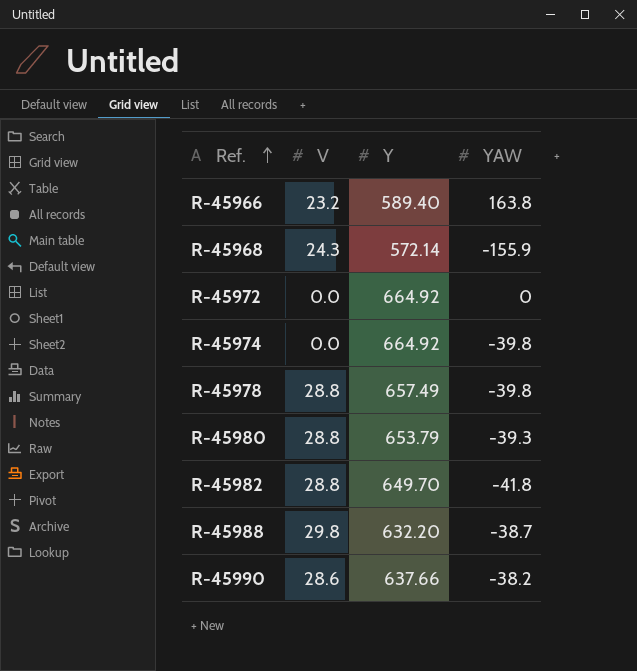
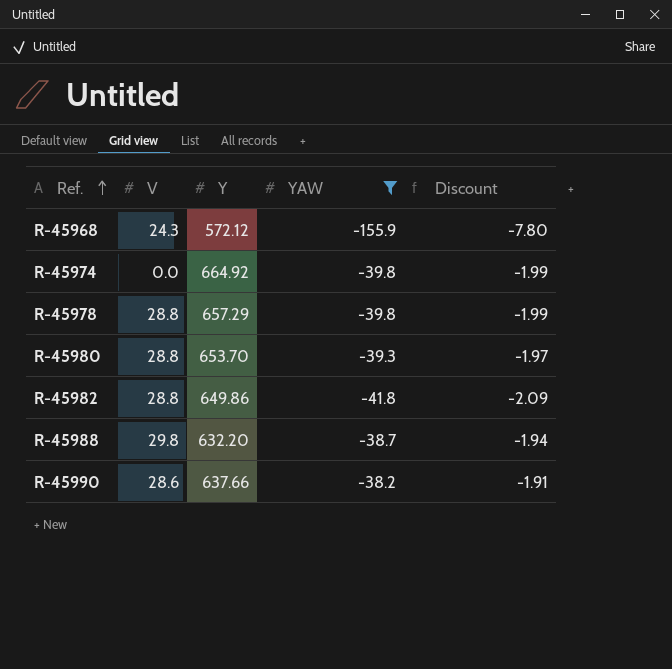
filter: none -> YAW <= -38.2
column Discount | formula: none -> [YAW] * 0.05
R-45968 | Y: 572.14 -> 572.12
R-45978 | Y: 657.49 -> 657.29
R-45980 | Y: 653.79 -> 653.70
R-45982 | Y: 649.70 -> 649.86

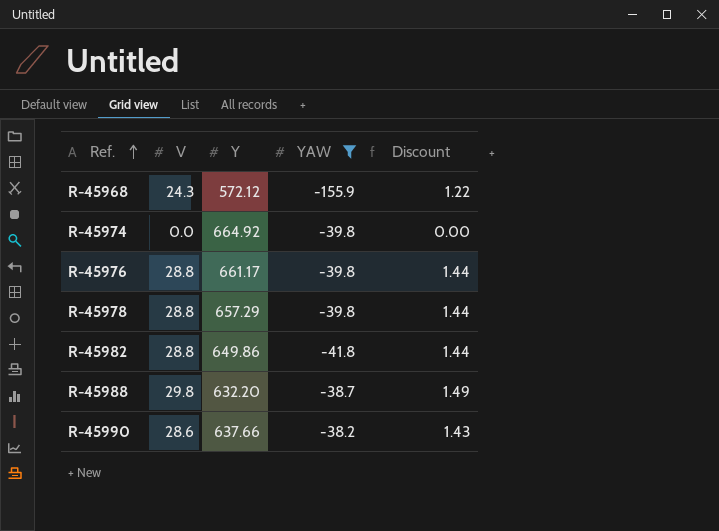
column Discount | formula: [YAW] * 0.05 -> [V] * 0.05
row R-45980: 28.8 | 653.70 | -39.3 | -1.97 -> none
row R-45976: none -> 28.8 | 661.17 | -39.8 | 1.44

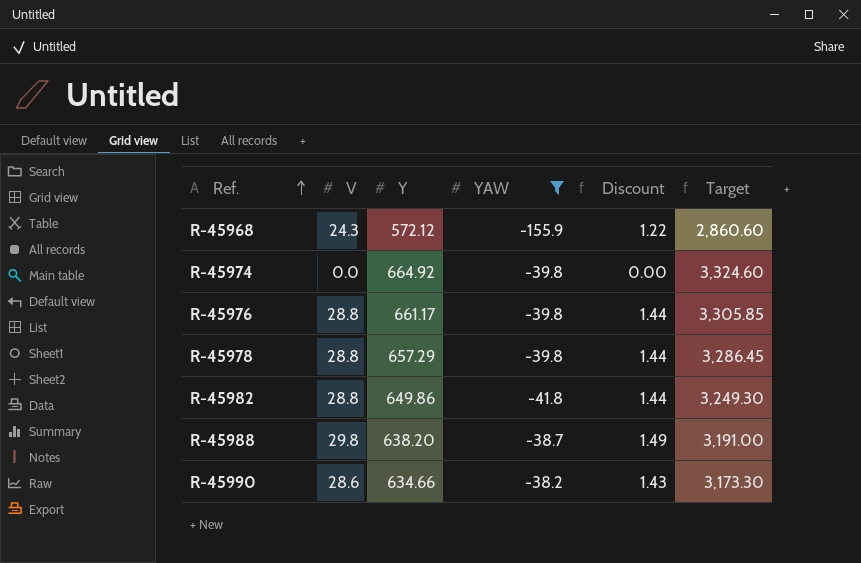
column Target | formula: none -> [Y] * 5
R-45988 | Y: 632.20 -> 638.20
R-45990 | Y: 637.66 -> 634.66

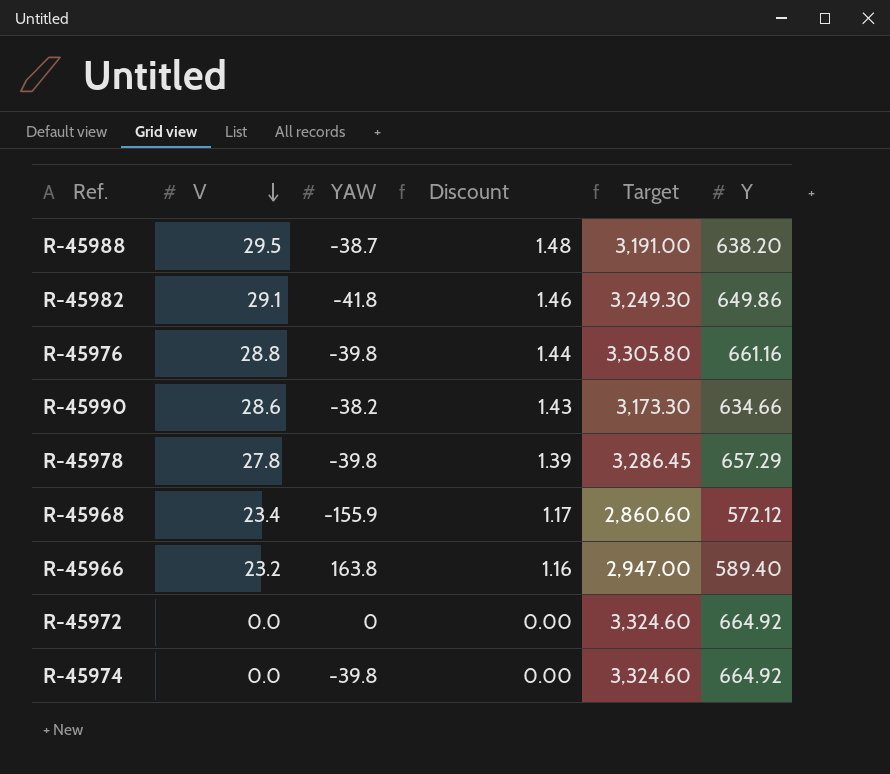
filter: YAW <= -38.2 -> none
row order: Ref. ascending -> V descending
column Y | position: 3 -> 6
R-45988 | V: 29.8 -> 29.5
R-45988 | Discount: 1.49 -> 1.48
R-45982 | V: 28.8 -> 29.1
R-45982 | Discount: 1.44 -> 1.46
R-45976 | Target: 3,305.85 -> 3,305.80
R-45976 | Y: 661.17 -> 661.16
R-45978 | V: 28.8 -> 27.8
R-45978 | Discount: 1.44 -> 1.39
R-45968 | V: 24.3 -> 23.4
R-45968 | Discount: 1.22 -> 1.17

